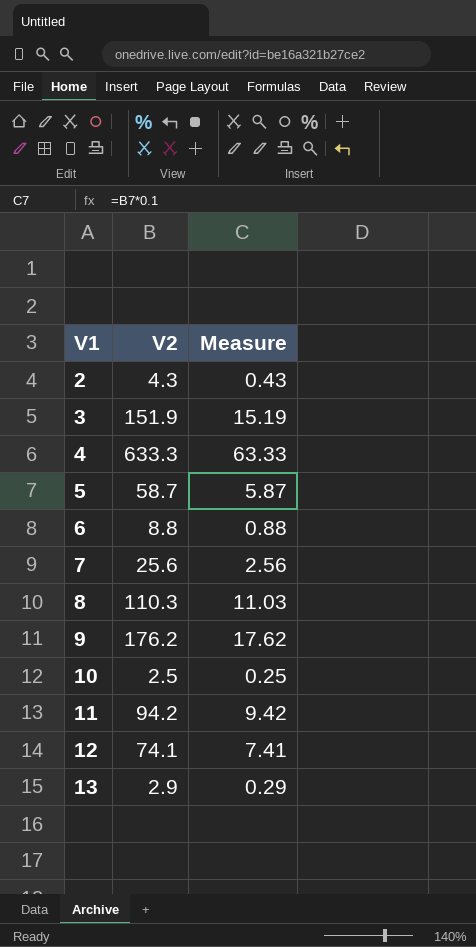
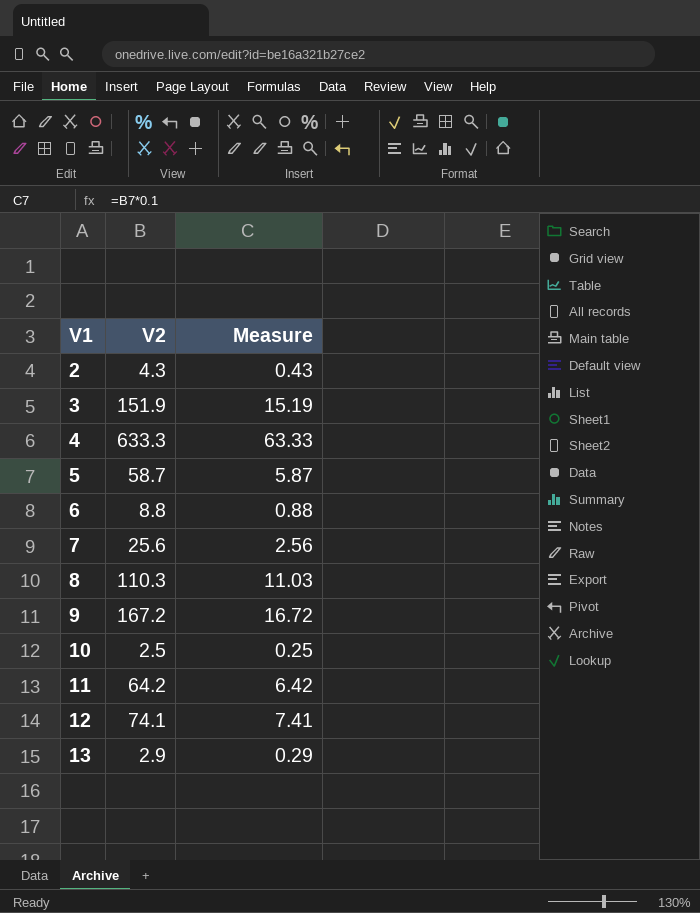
9 | V2: 176.2 -> 167.2
9 | Measure: 17.62 -> 16.72
11 | V2: 94.2 -> 64.2
11 | Measure: 9.42 -> 6.42

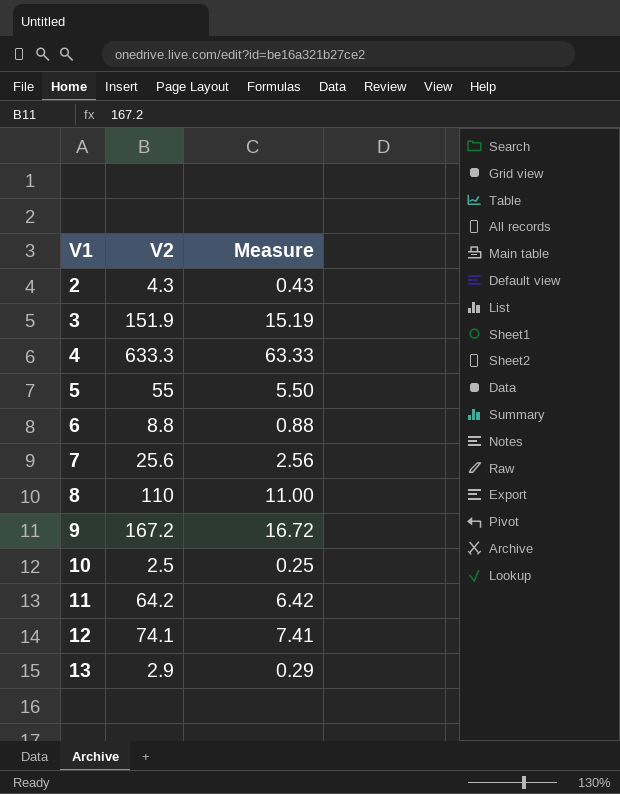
5 | V2: 58.7 -> 55
5 | Measure: 5.87 -> 5.50
8 | V2: 110.3 -> 110
8 | Measure: 11.03 -> 11.00

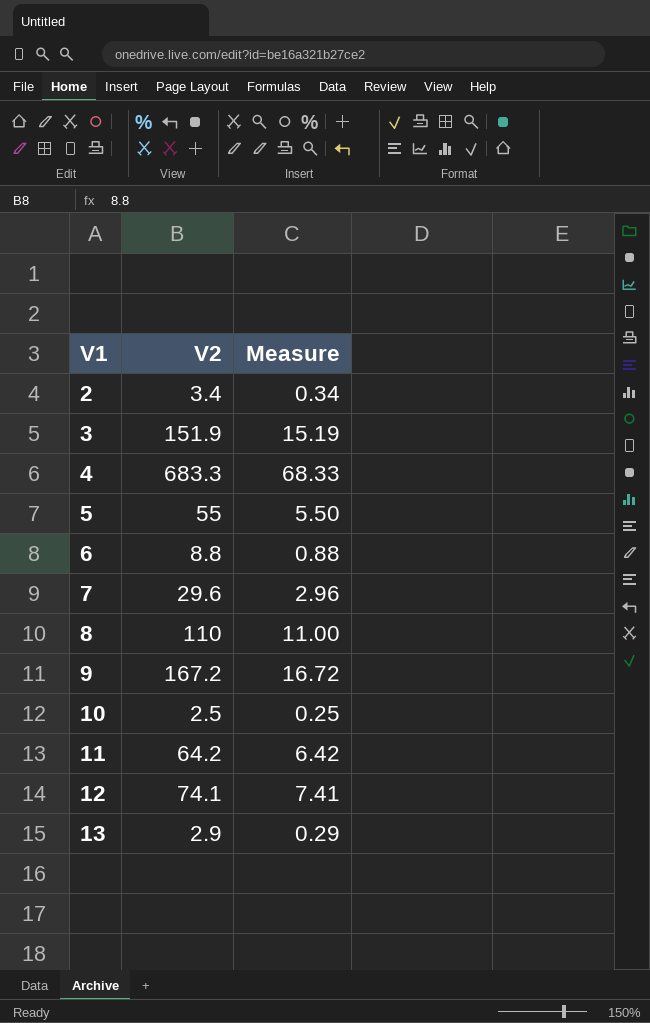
2 | V2: 4.3 -> 3.4
2 | Measure: 0.43 -> 0.34
4 | V2: 633.3 -> 683.3
4 | Measure: 63.33 -> 68.33
7 | V2: 25.6 -> 29.6
7 | Measure: 2.56 -> 2.96

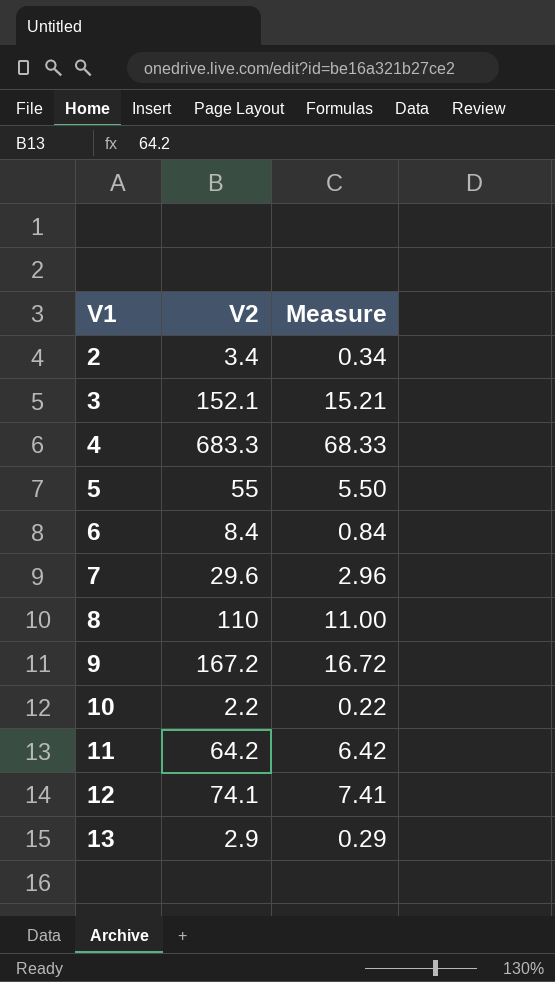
3 | V2: 151.9 -> 152.1
3 | Measure: 15.19 -> 15.21
6 | V2: 8.8 -> 8.4
6 | Measure: 0.88 -> 0.84
10 | V2: 2.5 -> 2.2
10 | Measure: 0.25 -> 0.22

